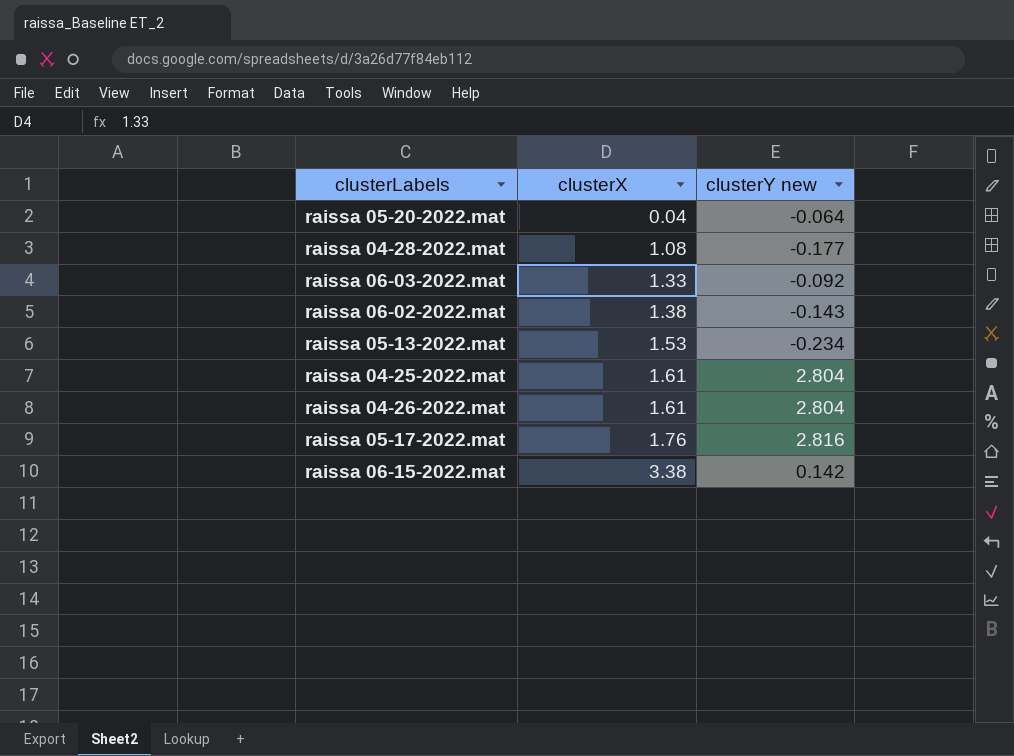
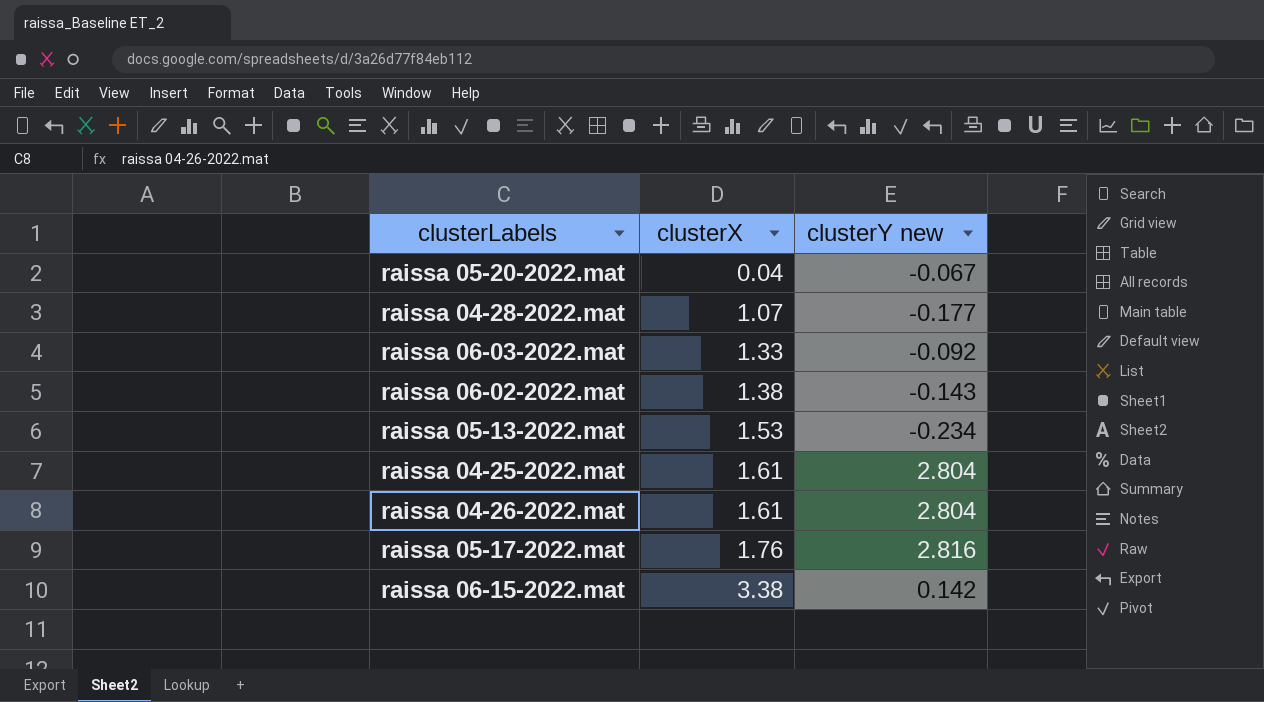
raissa 05-20-2022.mat | clusterY new: -0.064 -> -0.067
raissa 04-28-2022.mat | clusterX: 1.08 -> 1.07

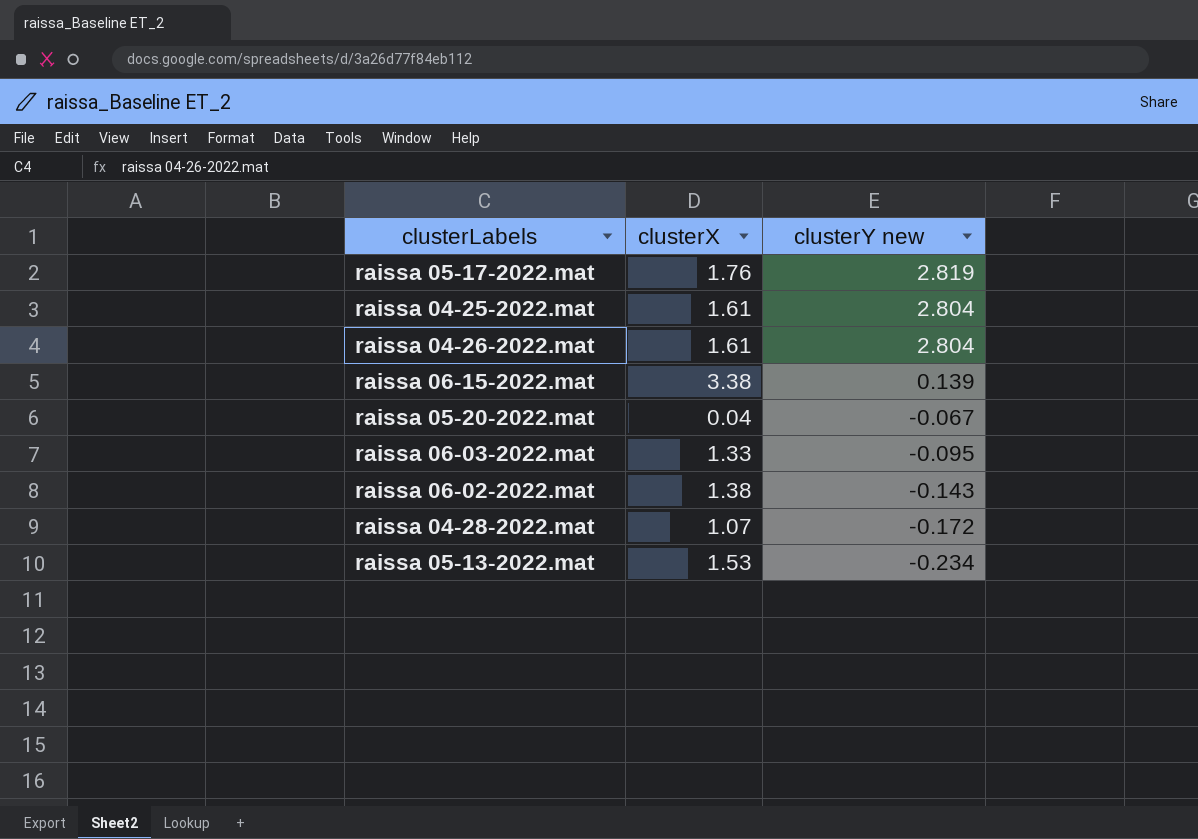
row order: clusterX ascending -> clusterY new descending
raissa 05-17-2022.mat | clusterY new: 2.816 -> 2.819
raissa 06-15-2022.mat | clusterY new: 0.142 -> 0.139
raissa 06-03-2022.mat | clusterY new: -0.092 -> -0.095
raissa 04-28-2022.mat | clusterY new: -0.177 -> -0.172

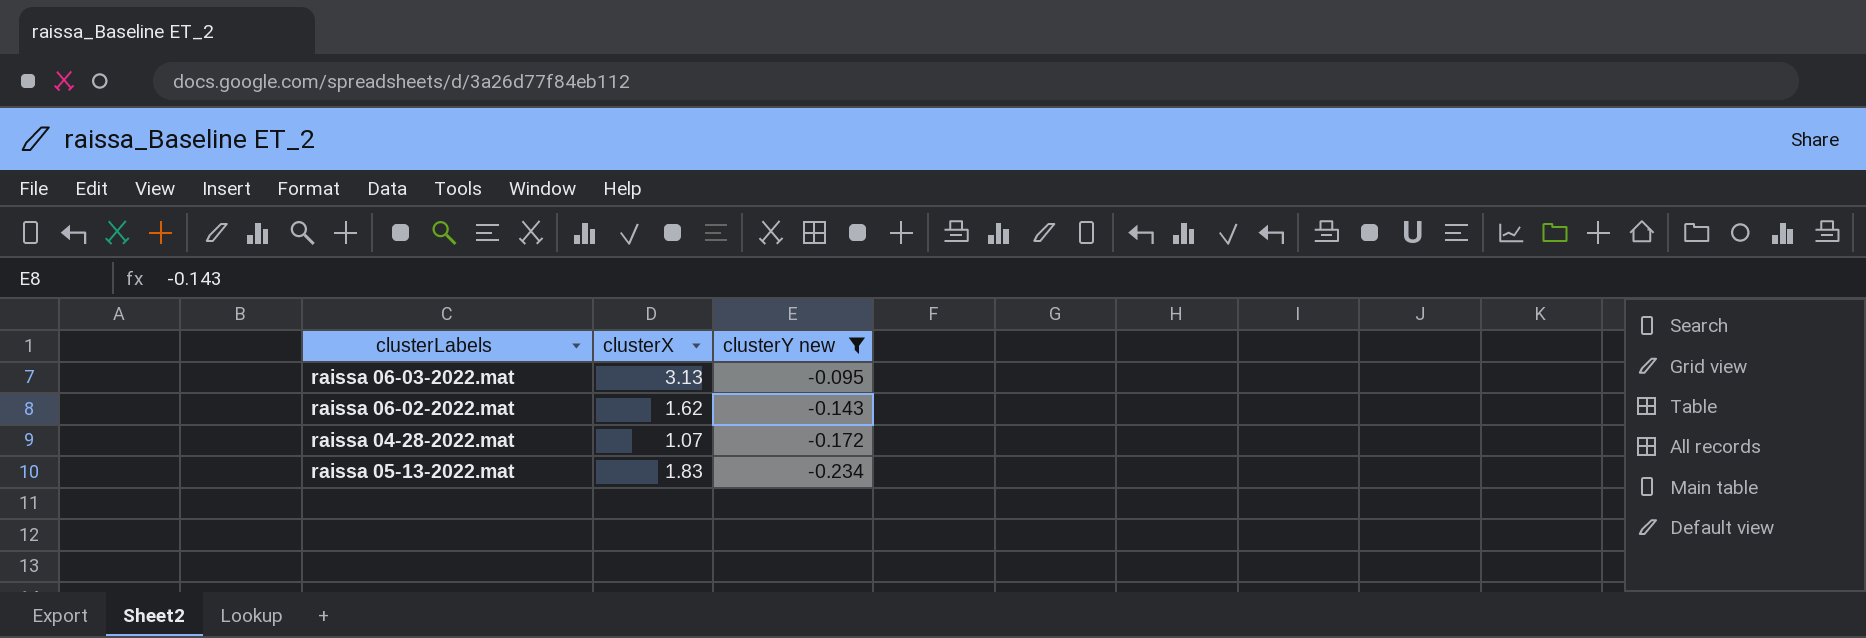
filter: none -> clusterY new <= -0.095
raissa 06-03-2022.mat | clusterX: 1.33 -> 3.13
raissa 06-02-2022.mat | clusterX: 1.38 -> 1.62
raissa 05-13-2022.mat | clusterX: 1.53 -> 1.83

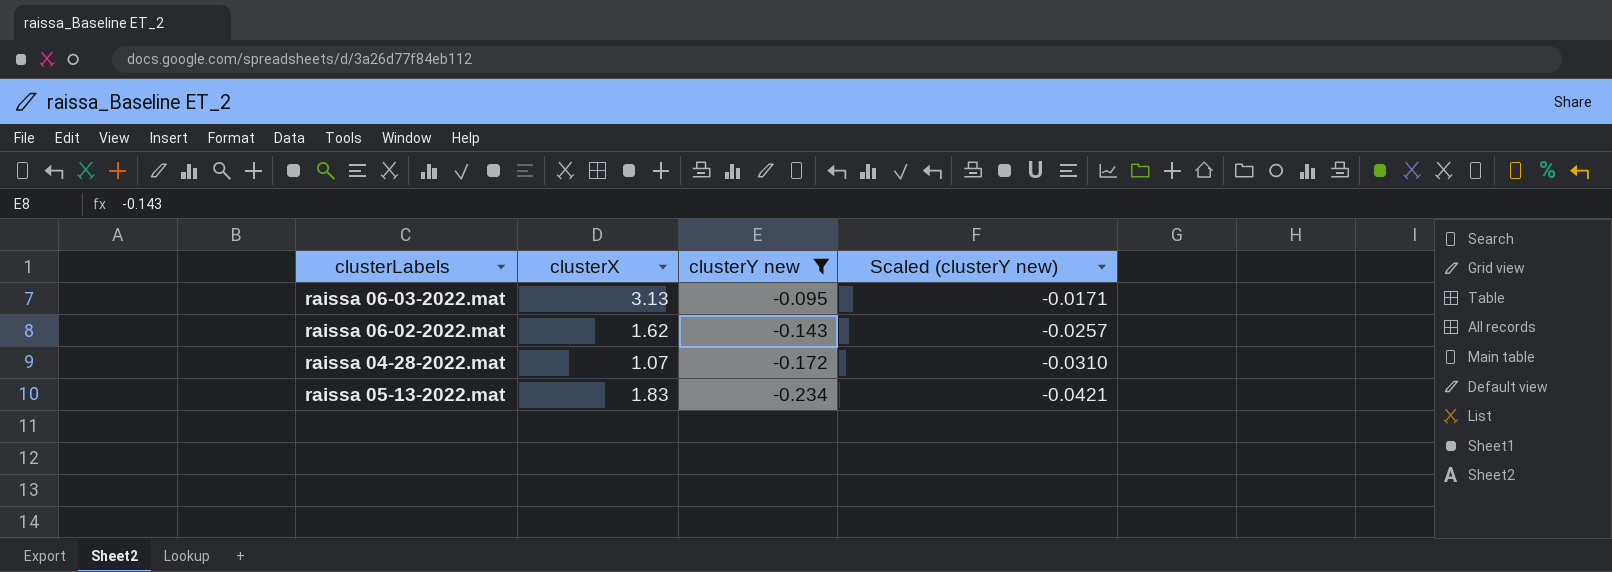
column Scaled (clusterY new) | formula: none -> [clusterY new] * 0.18

